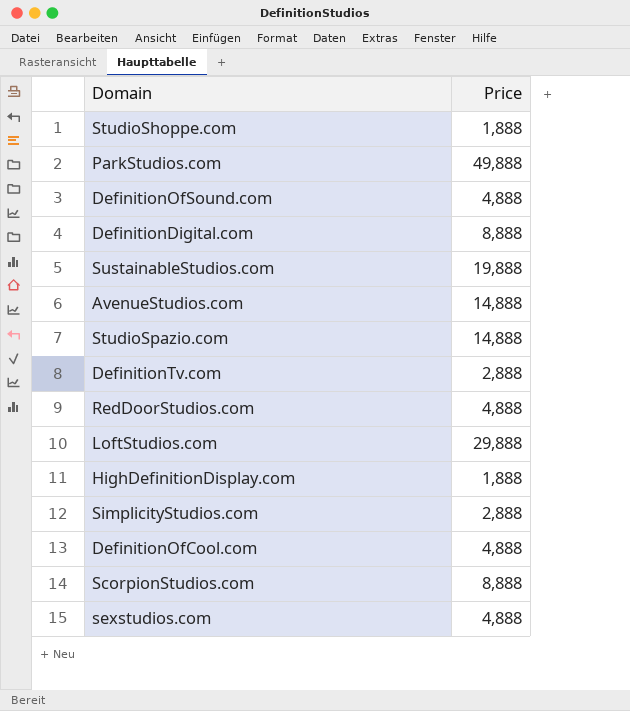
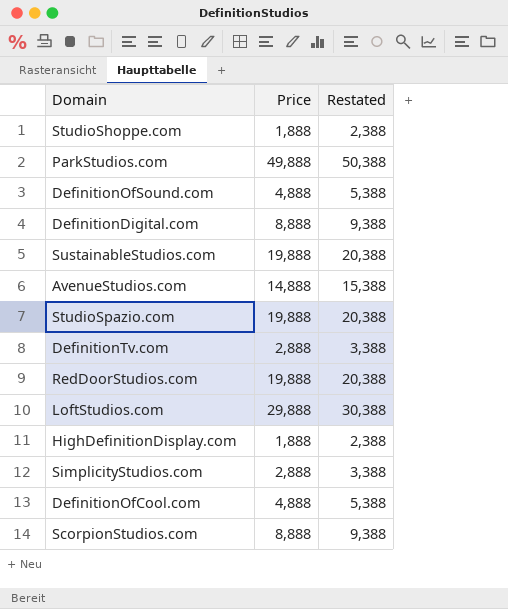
column Restated | formula: none -> [Price] + 500
row sexstudios.com: 4,888 -> none
StudioSpazio.com | Price: 14,888 -> 19,888
RedDoorStudios.com | Price: 4,888 -> 19,888

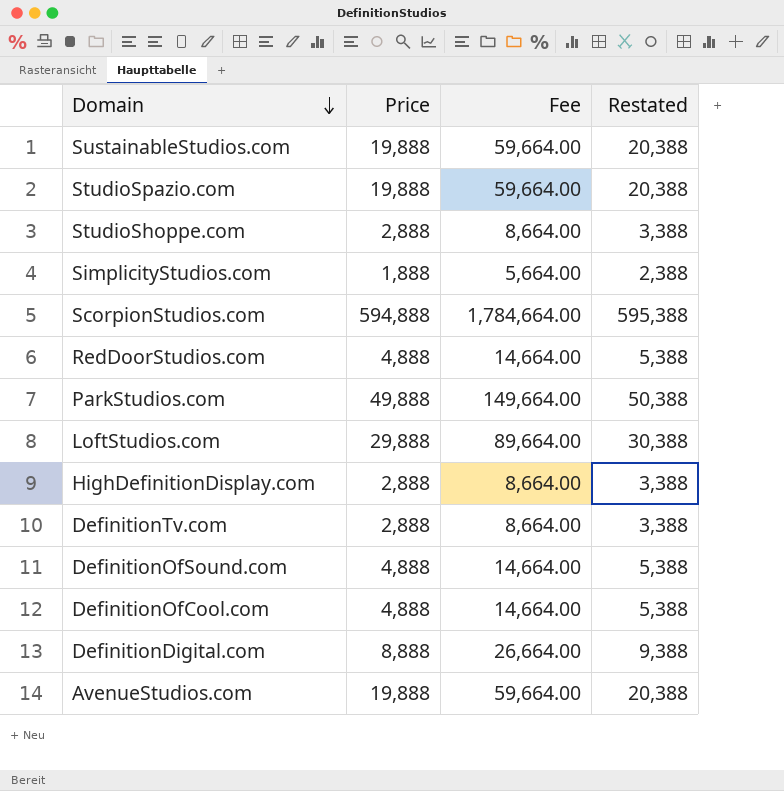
row order: none -> Domain descending
column Fee | formula: none -> [Price] * 3
StudioShoppe.com | Price: 1,888 -> 2,888
StudioShoppe.com | Restated: 2,388 -> 3,388
SimplicityStudios.com | Price: 2,888 -> 1,888
SimplicityStudios.com | Restated: 3,388 -> 2,388
ScorpionStudios.com | Price: 8,888 -> 594,888
ScorpionStudios.com | Restated: 9,388 -> 595,388
RedDoorStudios.com | Price: 19,888 -> 4,888
RedDoorStudios.com | Restated: 20,388 -> 5,388
HighDefinitionDisplay.com | Price: 1,888 -> 2,888
HighDefinitionDisplay.com | Restated: 2,388 -> 3,388
AvenueStudios.com | Price: 14,888 -> 19,888
AvenueStudios.com | Restated: 15,388 -> 20,388

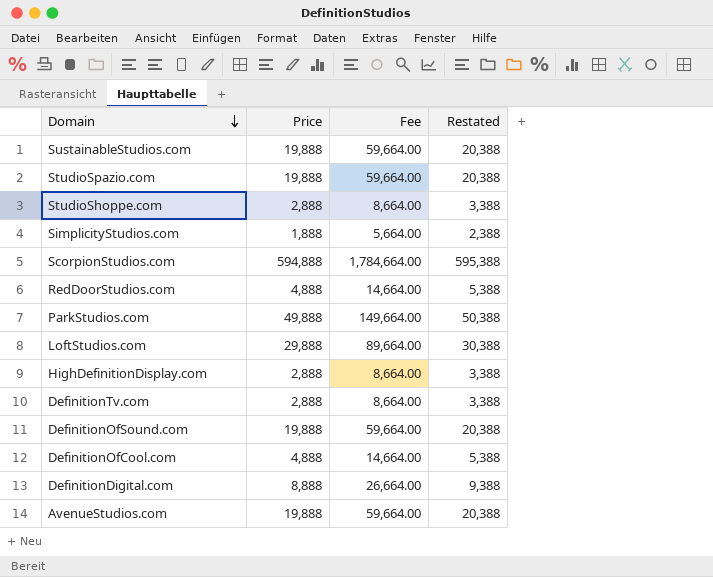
DefinitionOfSound.com | Price: 4,888 -> 19,888
DefinitionOfSound.com | Fee: 14,664.00 -> 59,664.00
DefinitionOfSound.com | Restated: 5,388 -> 20,388

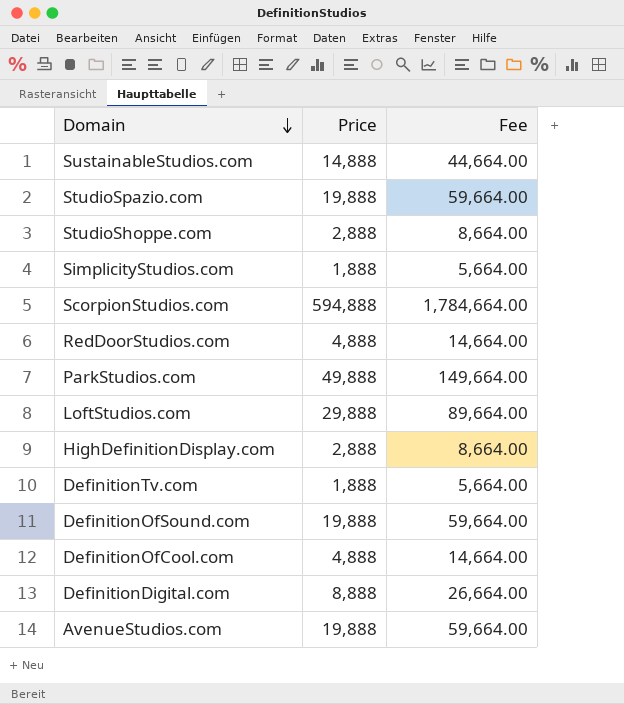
column Restated | formula: [Price] + 500 -> none
SustainableStudios.com | Price: 19,888 -> 14,888
SustainableStudios.com | Fee: 59,664.00 -> 44,664.00
DefinitionTv.com | Price: 2,888 -> 1,888
DefinitionTv.com | Fee: 8,664.00 -> 5,664.00

